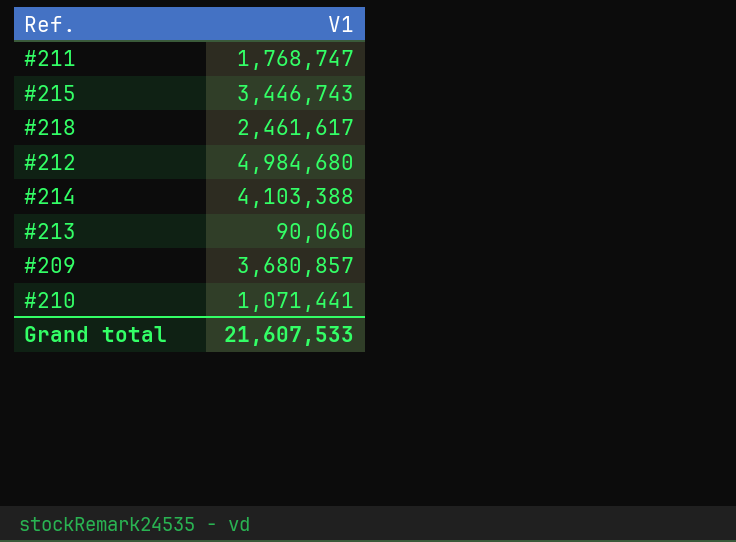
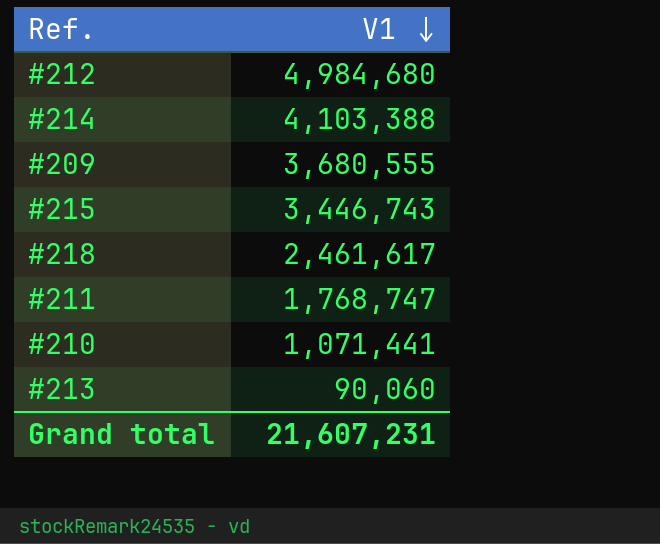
row order: none -> V1 descending
#209 | V1: 3,680,857 -> 3,680,555
Grand total | V1: 21,607,533 -> 21,607,231

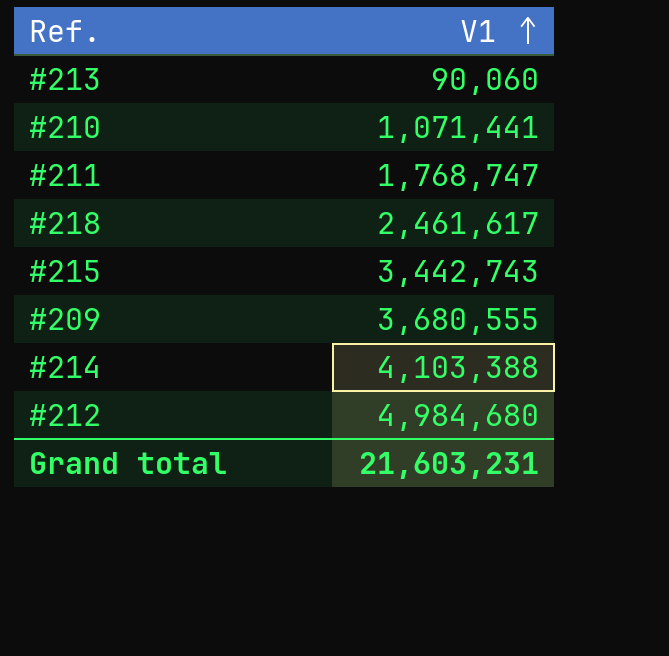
row order: V1 descending -> V1 ascending
#215 | V1: 3,446,743 -> 3,442,743
Grand total | V1: 21,607,231 -> 21,603,231

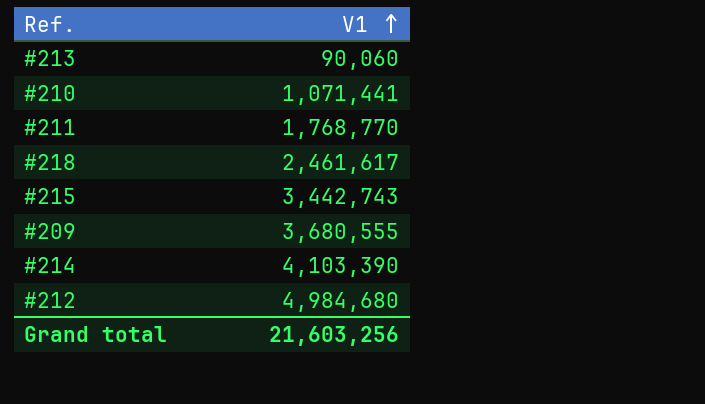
#211 | V1: 1,768,747 -> 1,768,770
#214 | V1: 4,103,388 -> 4,103,390
Grand total | V1: 21,603,231 -> 21,603,256

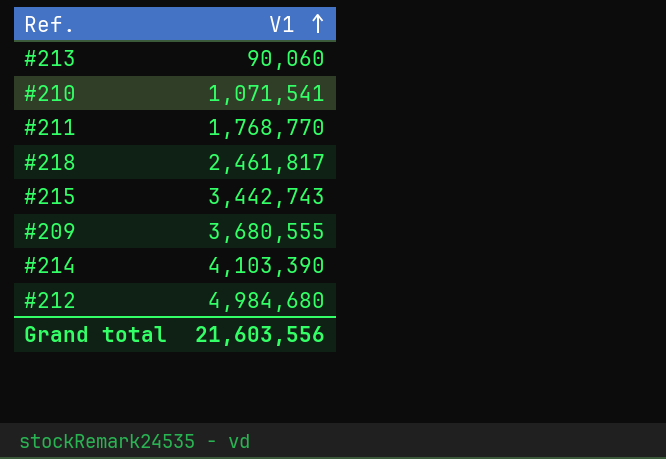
#210 | V1: 1,071,441 -> 1,071,541
#218 | V1: 2,461,617 -> 2,461,817
Grand total | V1: 21,603,256 -> 21,603,556

